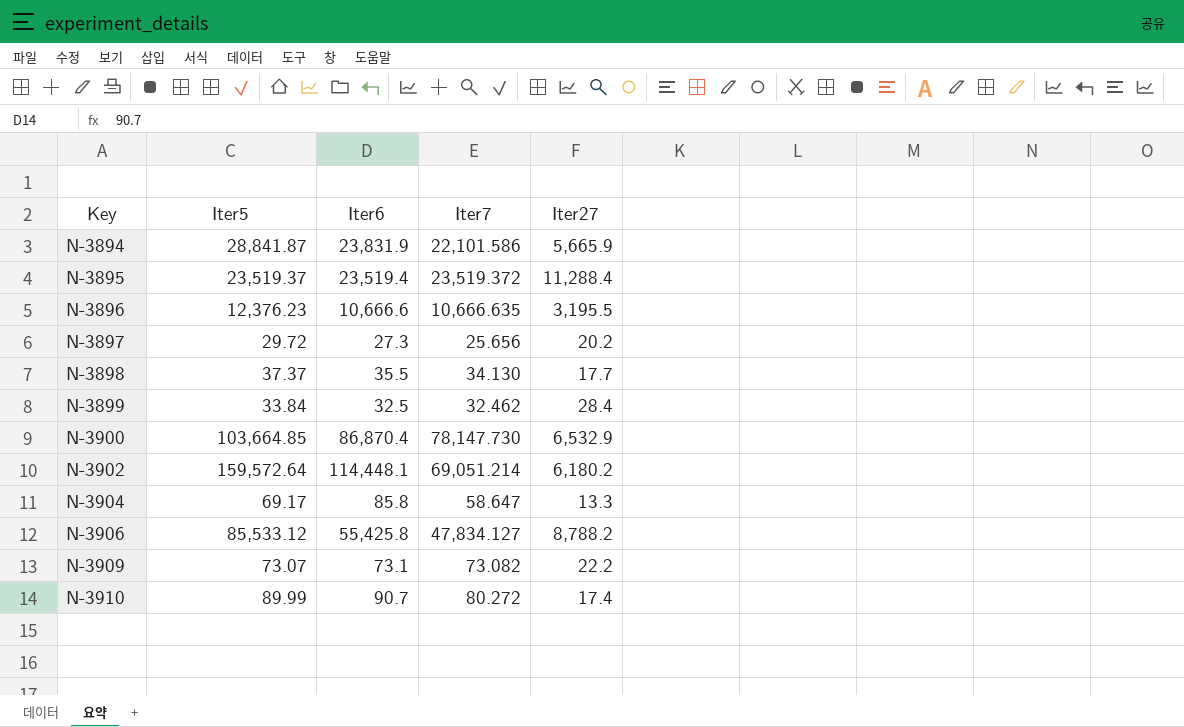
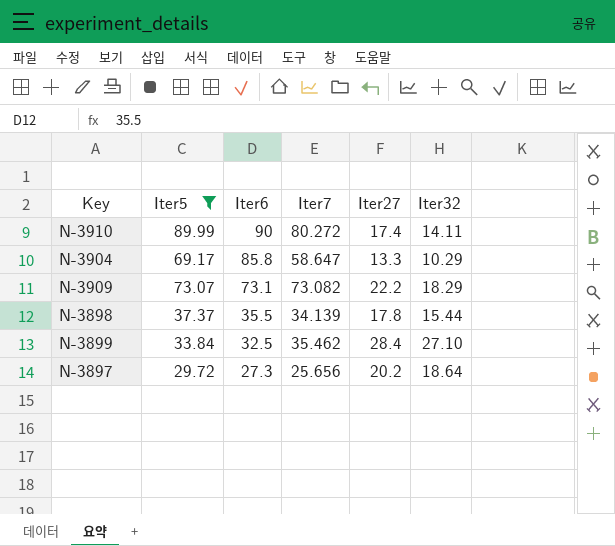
filter: none -> Iter5 <= 89.99
row order: Key ascending -> Iter6 descending
column Iter32 | position: none -> 6
N-3910 | Iter6: 90.7 -> 90
N-3898 | Iter7: 34.130 -> 34.139
N-3898 | Iter27: 17.7 -> 17.8
N-3899 | Iter7: 32.462 -> 35.462

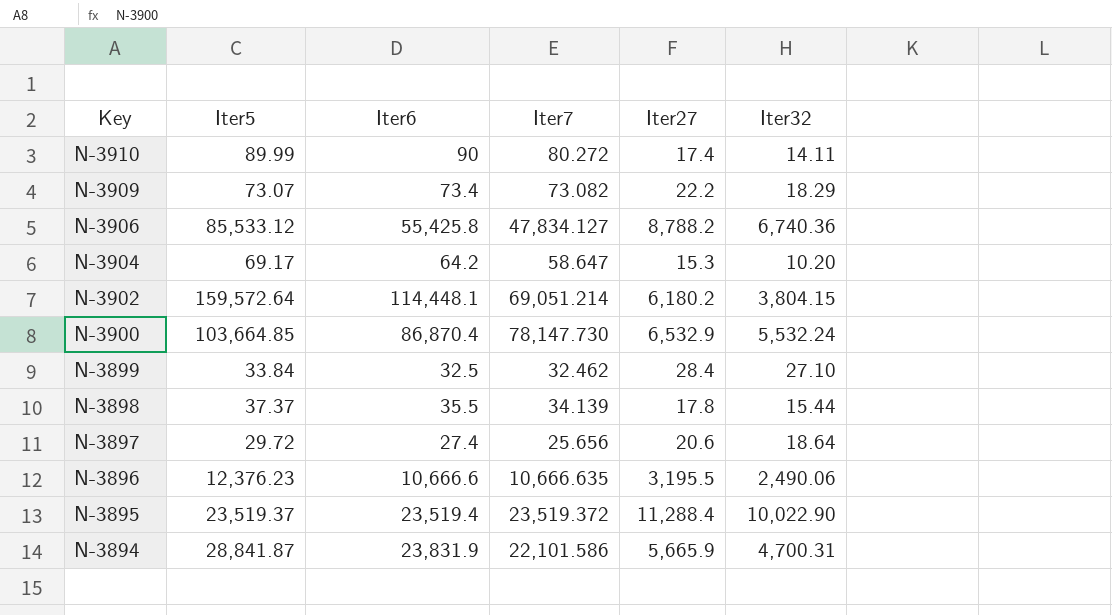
filter: Iter5 <= 89.99 -> none
row order: Iter6 descending -> Key descending
N-3909 | Iter6: 73.1 -> 73.4
N-3904 | Iter6: 85.8 -> 64.2
N-3904 | Iter27: 13.3 -> 15.3
N-3904 | Iter32: 10.29 -> 10.20
N-3899 | Iter7: 35.462 -> 32.462
N-3897 | Iter6: 27.3 -> 27.4
N-3897 | Iter27: 20.2 -> 20.6

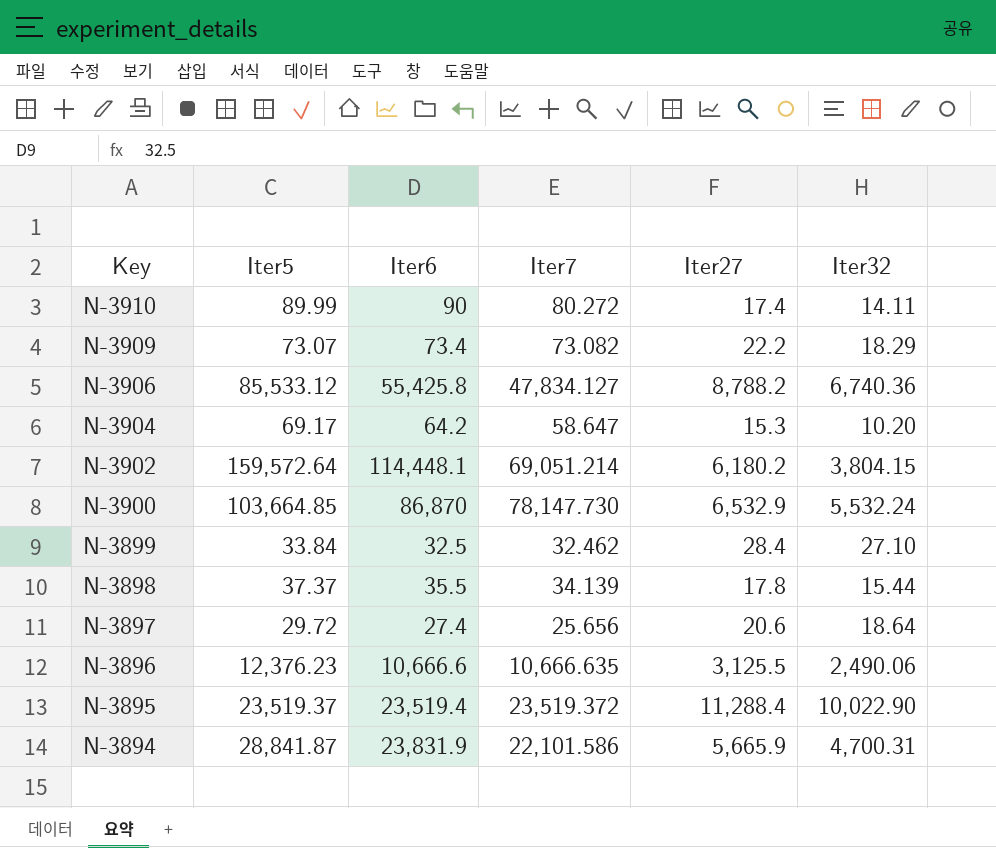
N-3900 | Iter6: 86,870.4 -> 86,870
N-3896 | Iter27: 3,195.5 -> 3,125.5

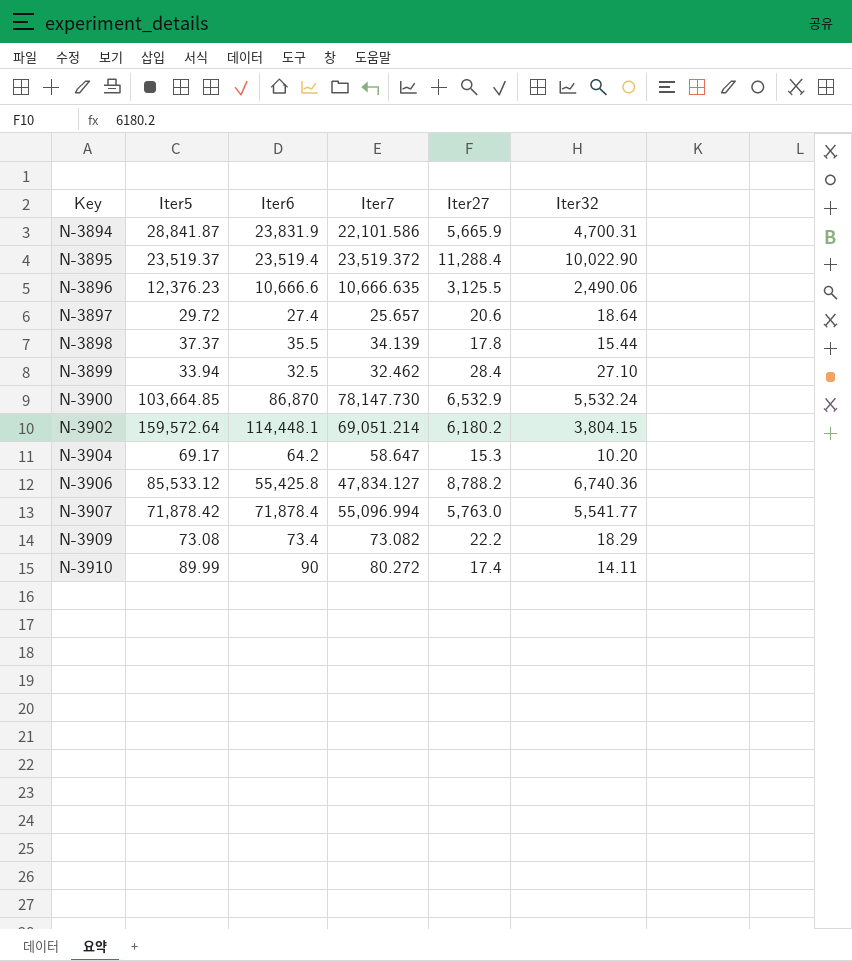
row order: Key descending -> Key ascending
N-3897 | Iter7: 25.656 -> 25.657
N-3899 | Iter5: 33.84 -> 33.94
row N-3907: none -> 71,878.42 | 71,878.4 | 55,096.994 | 5,763.0 | 5,541.77
N-3909 | Iter5: 73.07 -> 73.08

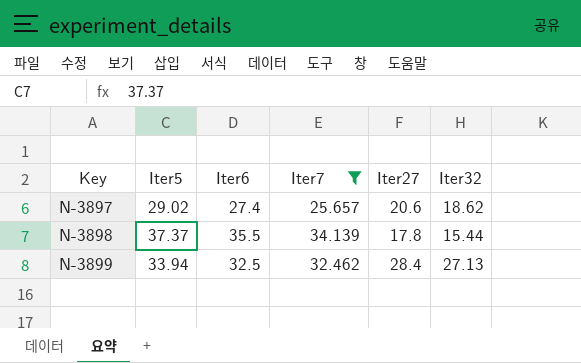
filter: none -> Iter7 <= 34.139
N-3897 | Iter5: 29.72 -> 29.02
N-3897 | Iter32: 18.64 -> 18.62
N-3899 | Iter32: 27.10 -> 27.13

